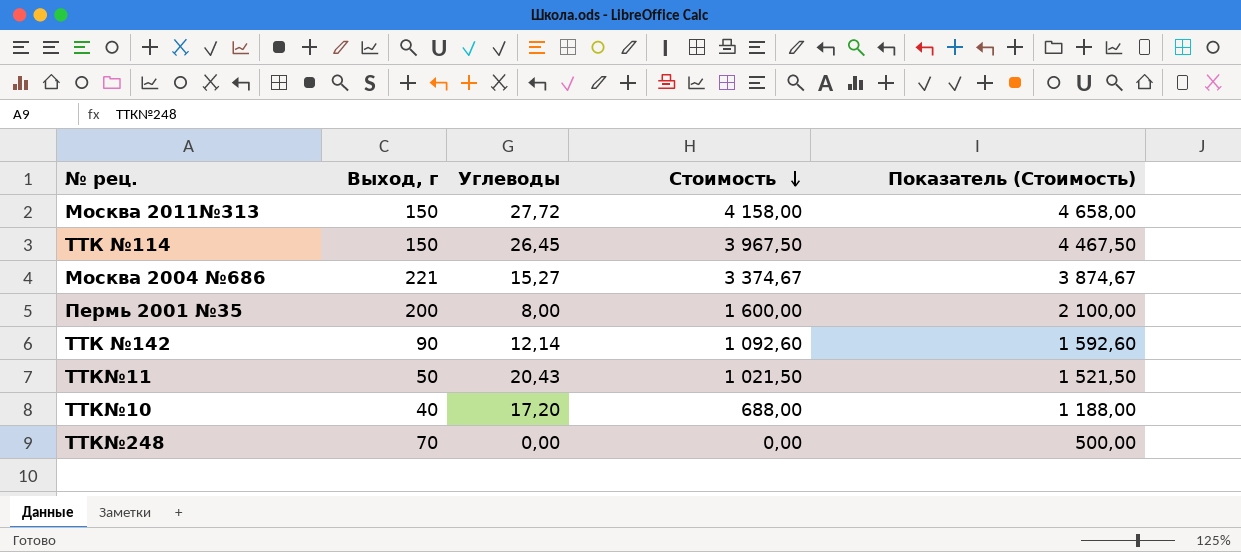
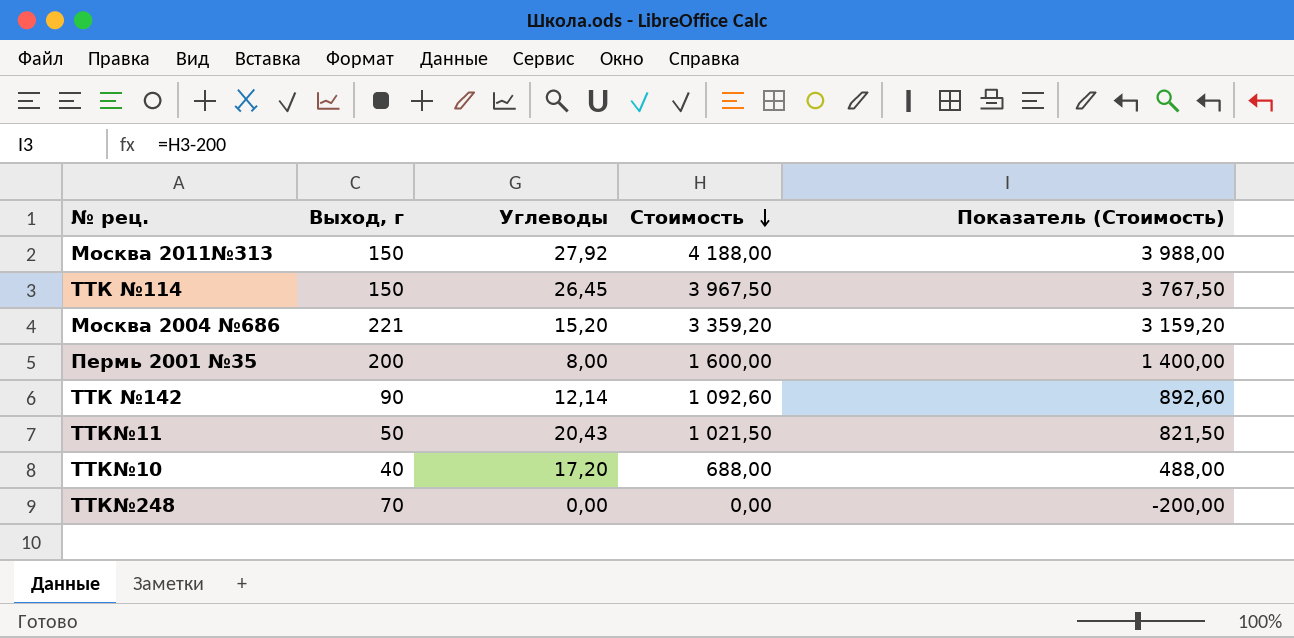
column Показатель (Стоимость) | formula: [Стоимость] + 500 -> [Стоимость] - 200
Москва 2011№313 | Углеводы: 27,72 -> 27,92
Москва 2011№313 | Стоимость: 4 158,00 -> 4 188,00
Москва 2004 №686 | Углеводы: 15,27 -> 15,20
Москва 2004 №686 | Стоимость: 3 374,67 -> 3 359,20

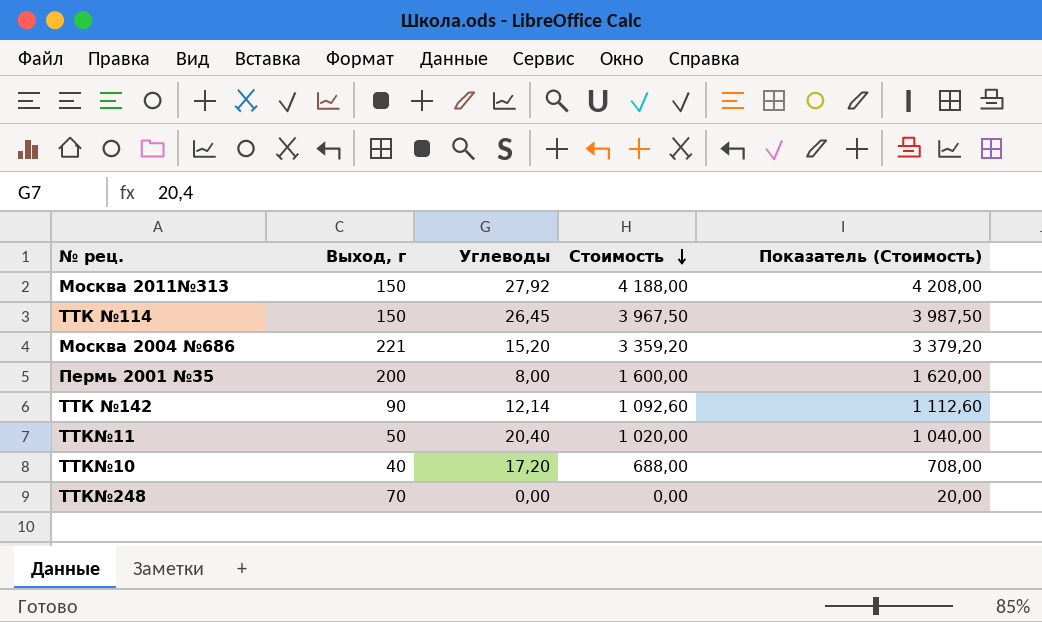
column Показатель (Стоимость) | formula: [Стоимость] - 200 -> [Стоимость] + 20
ТТК№11 | Углеводы: 20,43 -> 20,40
ТТК№11 | Стоимость: 1 021,50 -> 1 020,00

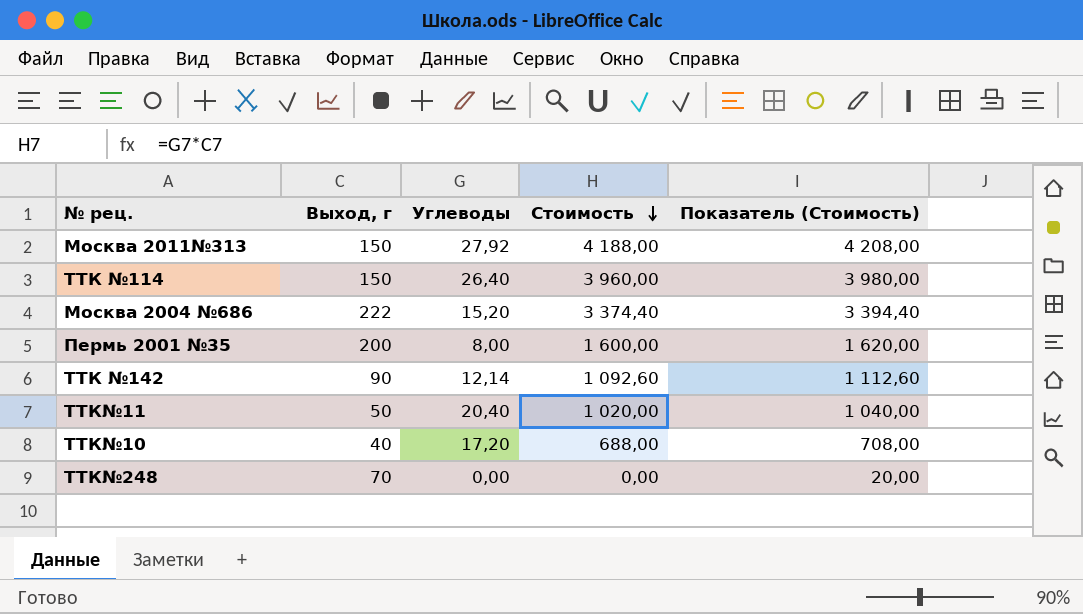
ТТК №114 | Углеводы: 26,45 -> 26,40
ТТК №114 | Стоимость: 3 967,50 -> 3 960,00
ТТК №114 | Показатель (Стоимость): 3 987,50 -> 3 980,00
Москва 2004 №686 | Выход, г: 221 -> 222
Москва 2004 №686 | Стоимость: 3 359,20 -> 3 374,40
Москва 2004 №686 | Показатель (Стоимость): 3 379,20 -> 3 394,40

